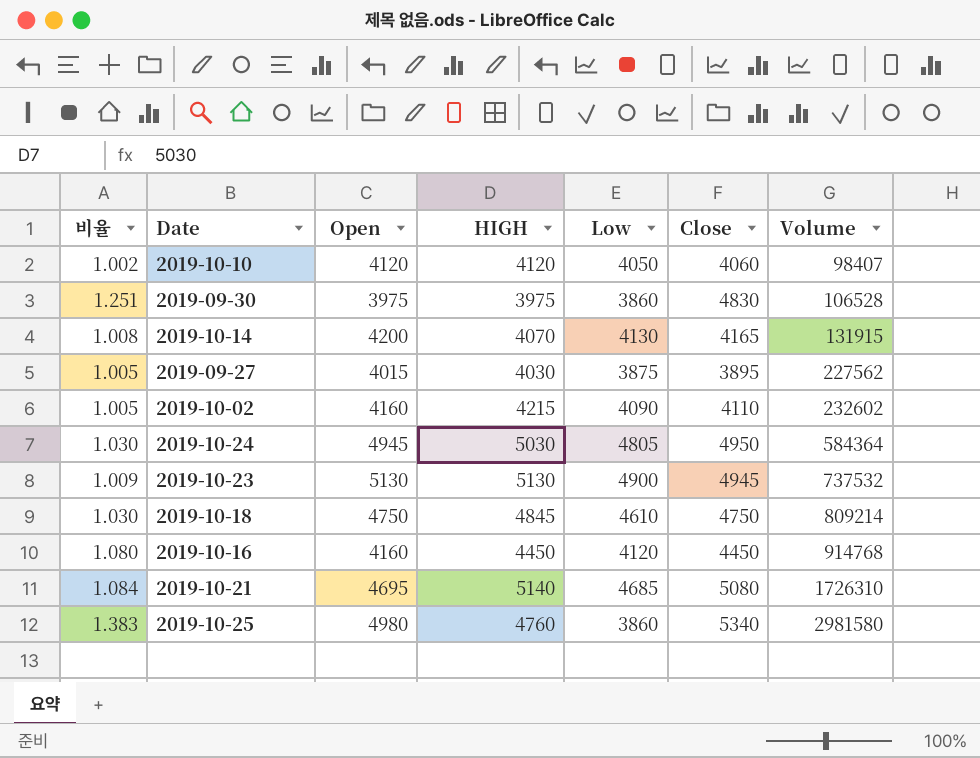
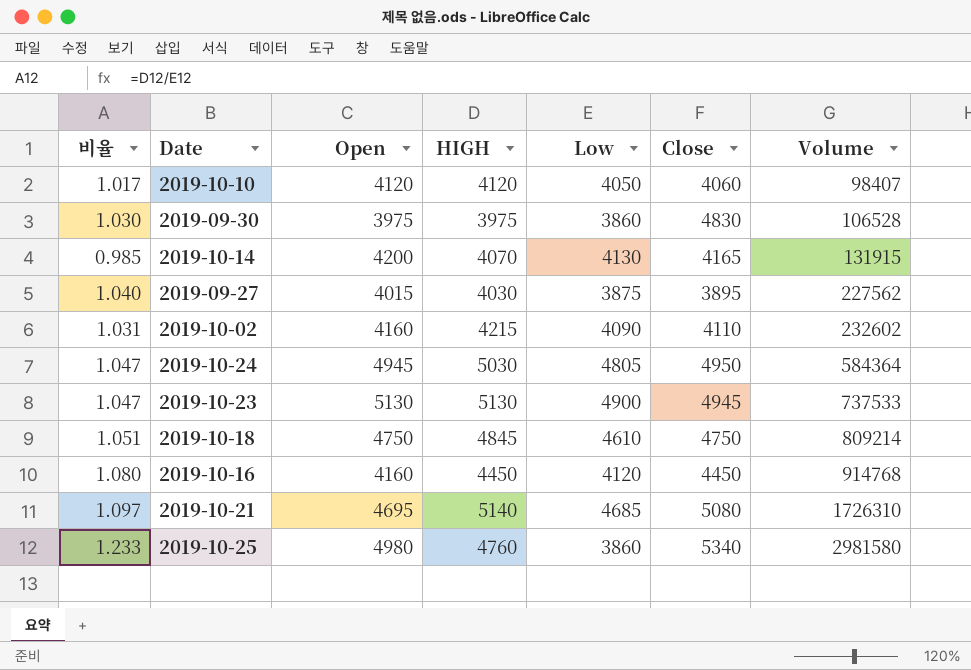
column 비율 | formula: [Close] / [Low] -> [HIGH] / [Low]
2019-10-23 | Volume: 737532 -> 737533

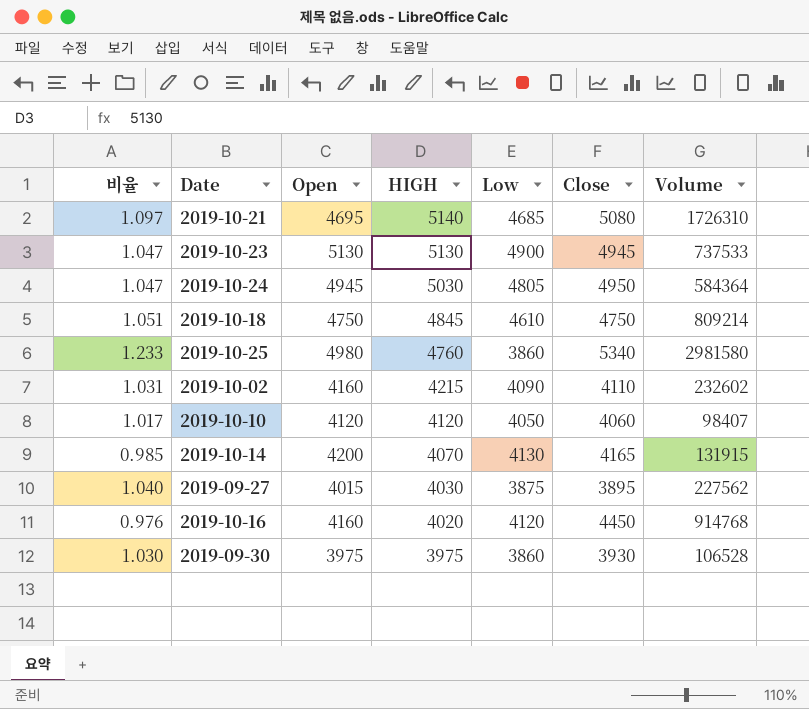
row order: Volume ascending -> HIGH descending
2019-10-16 | 비율: 1.080 -> 0.976
2019-10-16 | HIGH: 4450 -> 4020
2019-09-30 | Close: 4830 -> 3930

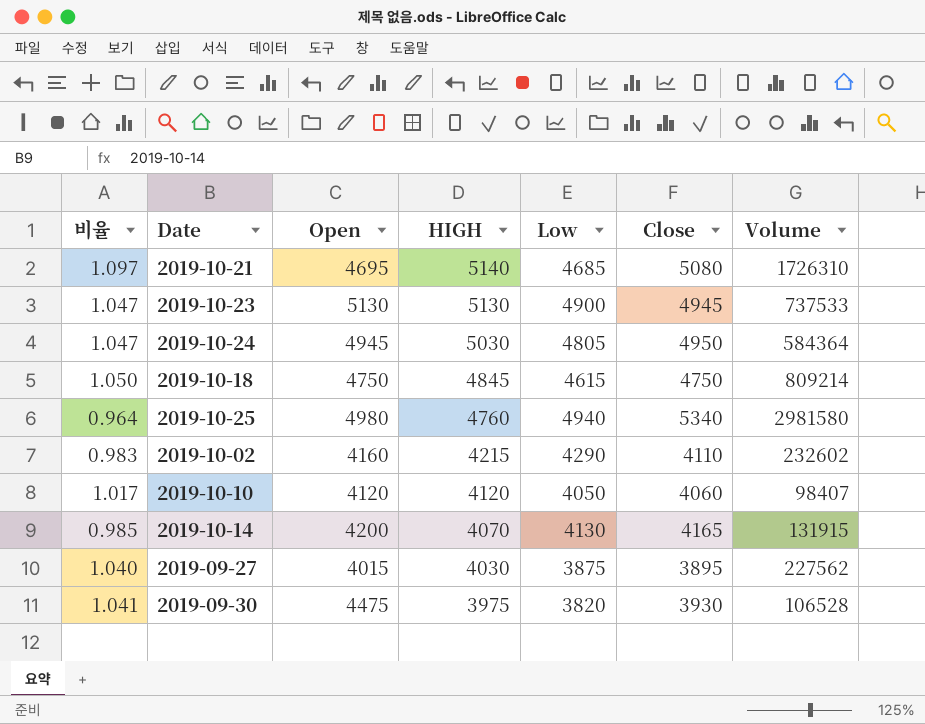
row 2019-10-16: 0.976 | 4160 | 4020 | 4120 | 4450 | 914768 -> none
2019-10-18 | 비율: 1.051 -> 1.050
2019-10-18 | Low: 4610 -> 4615
2019-10-25 | 비율: 1.233 -> 0.964
2019-10-25 | Low: 3860 -> 4940
2019-10-02 | 비율: 1.031 -> 0.983
2019-10-02 | Low: 4090 -> 4290
2019-09-30 | 비율: 1.030 -> 1.041
2019-09-30 | Open: 3975 -> 4475
2019-09-30 | Low: 3860 -> 3820

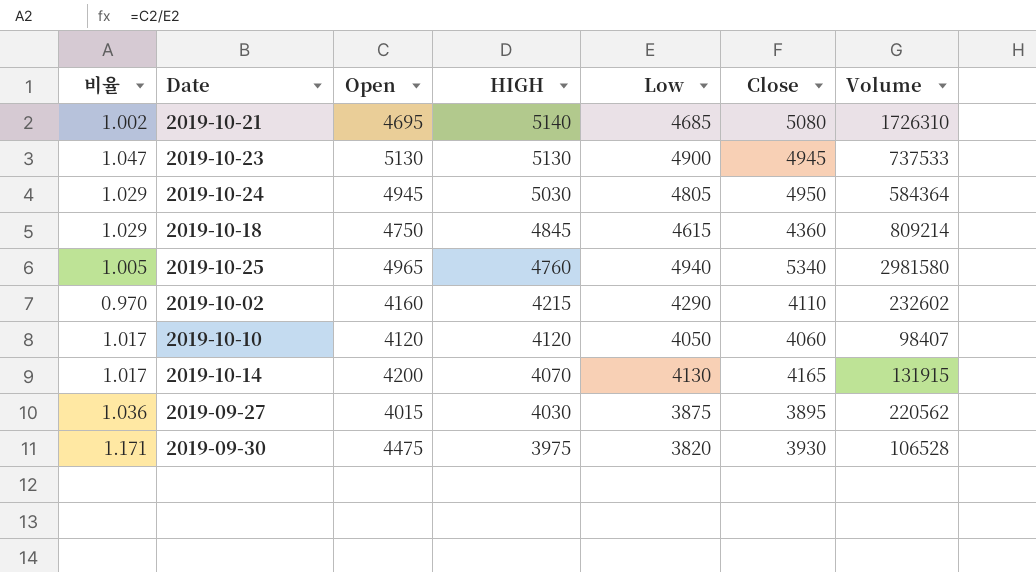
column 비율 | formula: [HIGH] / [Low] -> [Open] / [Low]
2019-10-18 | Close: 4750 -> 4360
2019-10-25 | Open: 4980 -> 4965
2019-09-27 | Volume: 227562 -> 220562

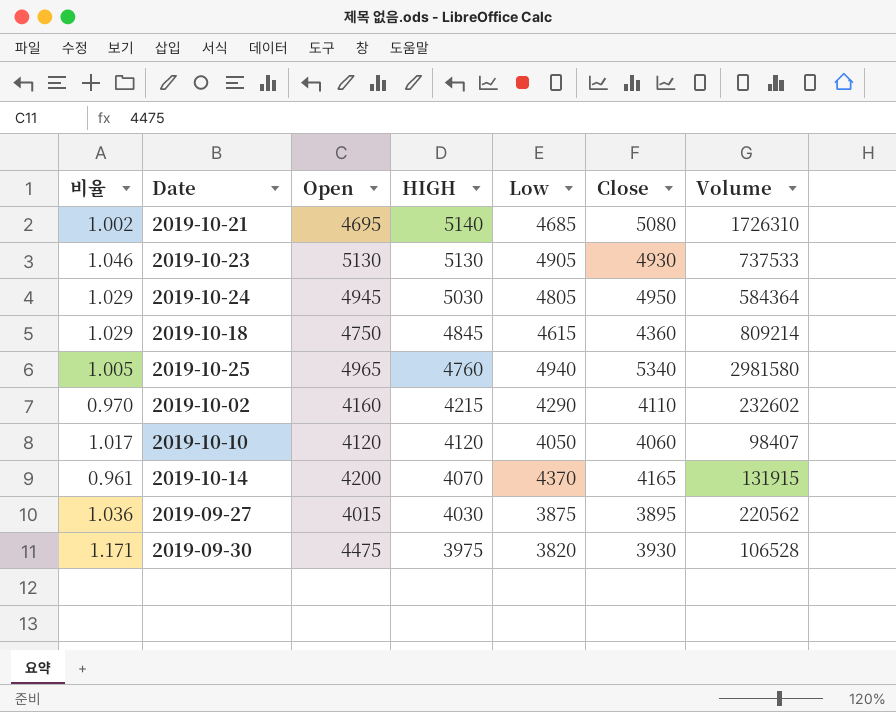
2019-10-23 | 비율: 1.047 -> 1.046
2019-10-23 | Low: 4900 -> 4905
2019-10-23 | Close: 4945 -> 4930
2019-10-14 | 비율: 1.017 -> 0.961
2019-10-14 | Low: 4130 -> 4370

